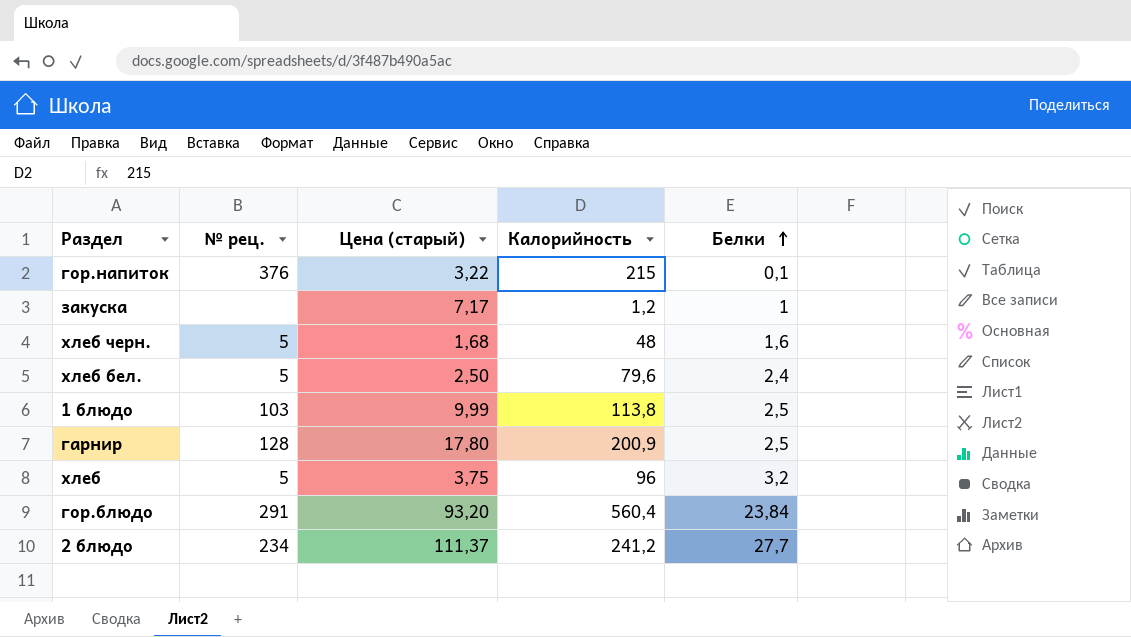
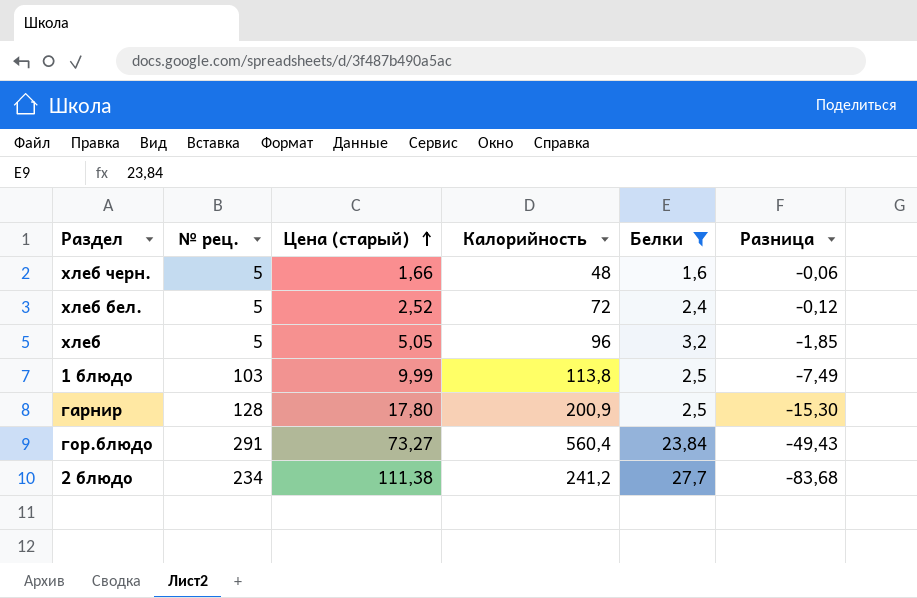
filter: none -> Белки >= 1,6
row order: Белки ascending -> Цена (старый) ascending
column Разница | formula: none -> [Белки] - [Цена (старый)]
хлеб черн. | Цена (старый): 1,68 -> 1,66
хлеб бел. | Цена (старый): 2,50 -> 2,52
хлеб бел. | Калорийность: 79,6 -> 72
хлеб | Цена (старый): 3,75 -> 5,05
гор.блюдо | Цена (старый): 93,20 -> 73,27
2 блюдо | Цена (старый): 111,37 -> 111,38

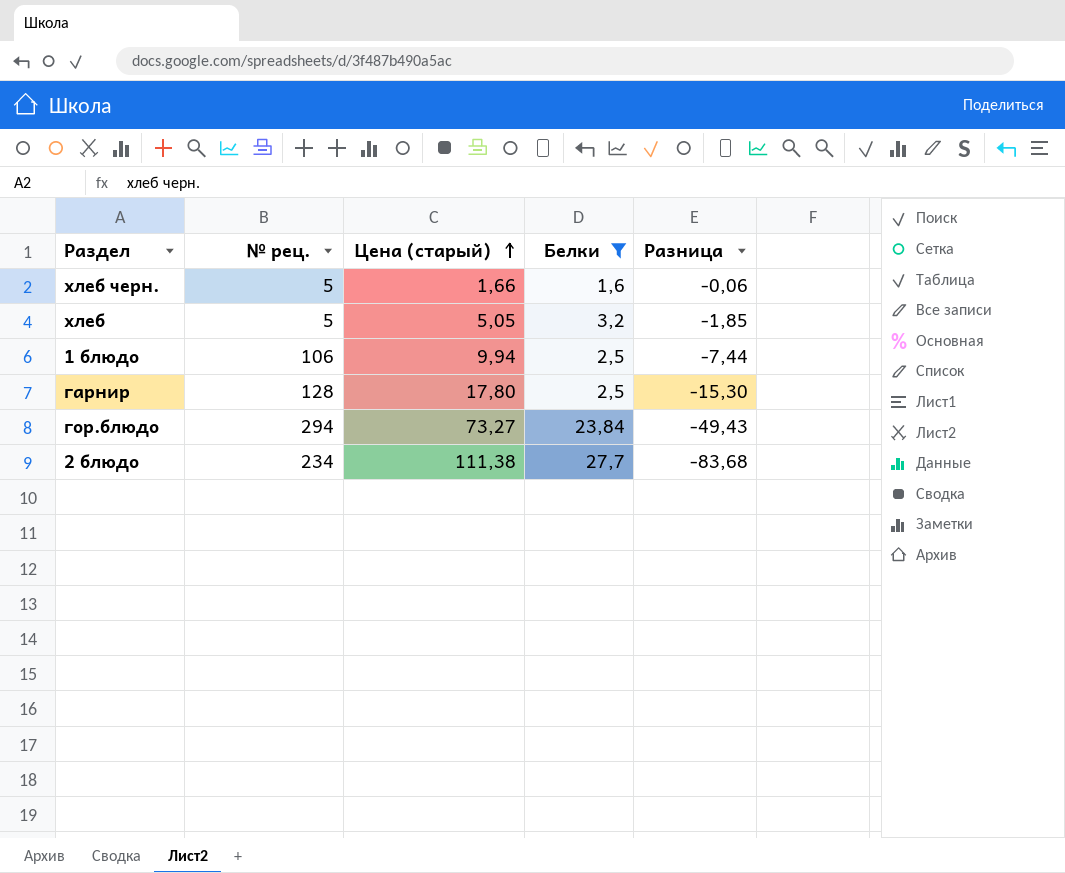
column Калорийность | position: 4 -> none
row хлеб бел.: 5 | 2,52 | 72 | 2,4 | -0,12 -> none
1 блюдо | № рец.: 103 -> 106
1 блюдо | Цена (старый): 9,99 -> 9,94
1 блюдо | Разница: -7,49 -> -7,44
гор.блюдо | № рец.: 291 -> 294

